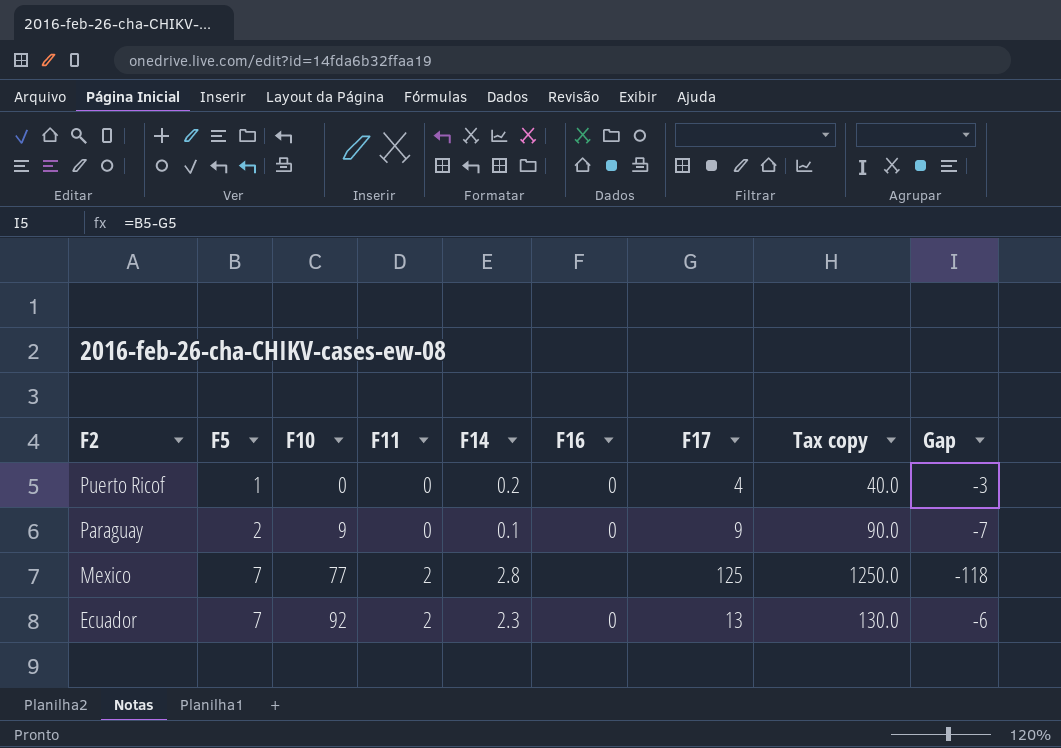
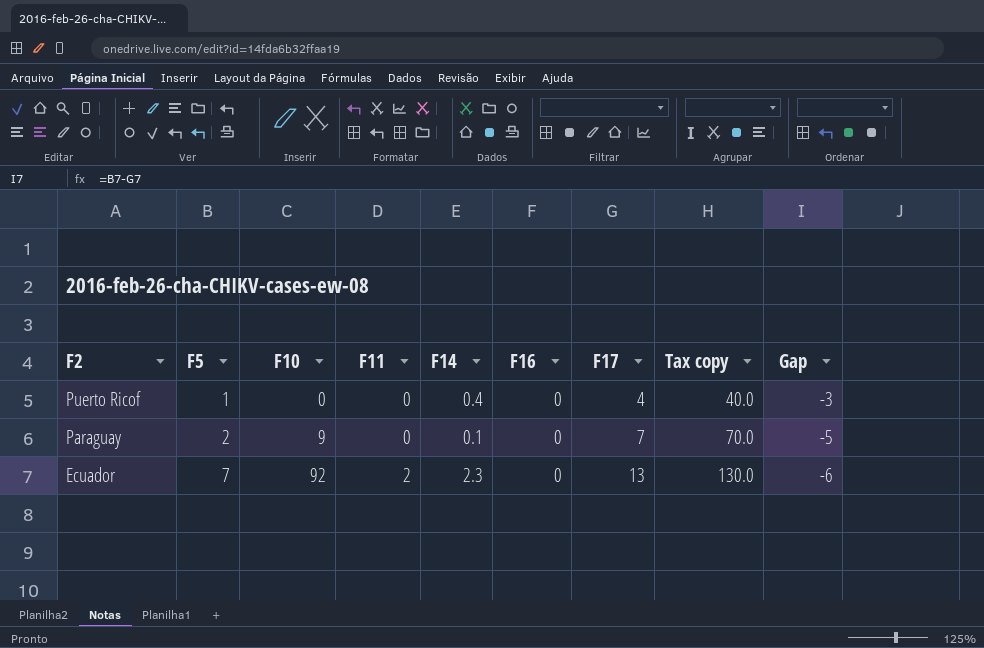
row Mexico: 7 | 77 | 2 | 2.8 | none | 125 | 1250.0 | -118 -> none
Puerto Ricof | F14: 0.2 -> 0.4
Paraguay | F17: 9 -> 7
Paraguay | Tax copy: 90.0 -> 70.0
Paraguay | Gap: -7 -> -5

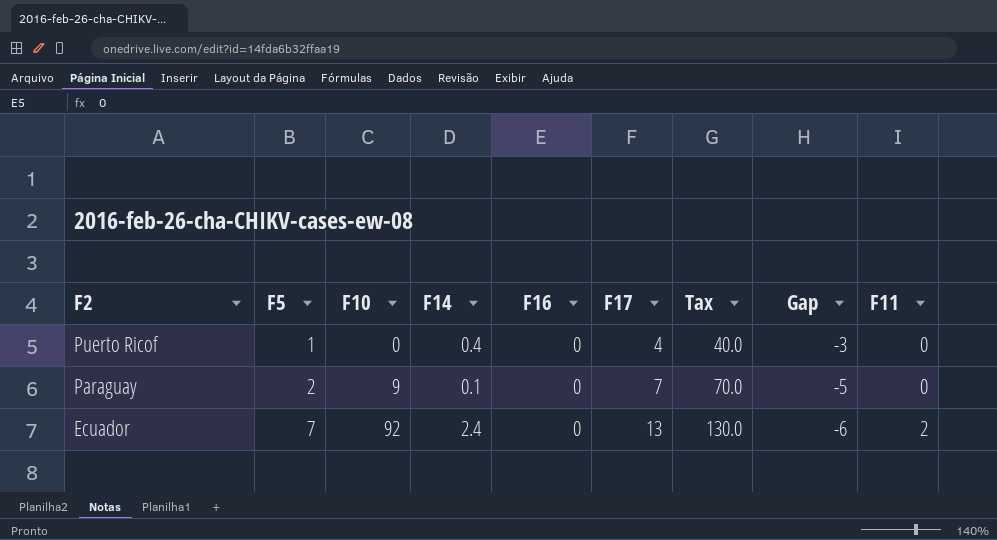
column name: Tax copy -> Tax
column F11 | position: 4 -> 9
Ecuador | F14: 2.3 -> 2.4

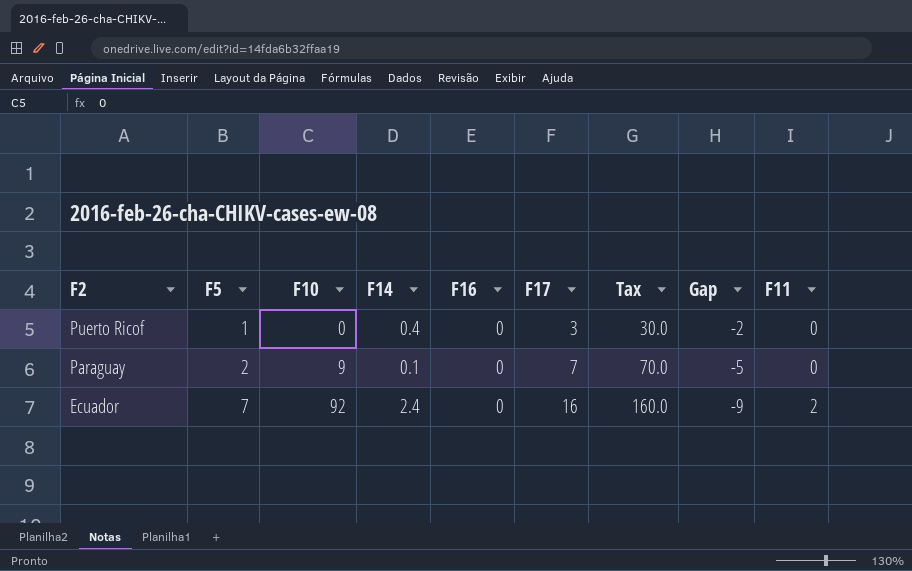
Puerto Ricof | F17: 4 -> 3
Puerto Ricof | Tax: 40.0 -> 30.0
Puerto Ricof | Gap: -3 -> -2
Ecuador | F17: 13 -> 16
Ecuador | Tax: 130.0 -> 160.0
Ecuador | Gap: -6 -> -9

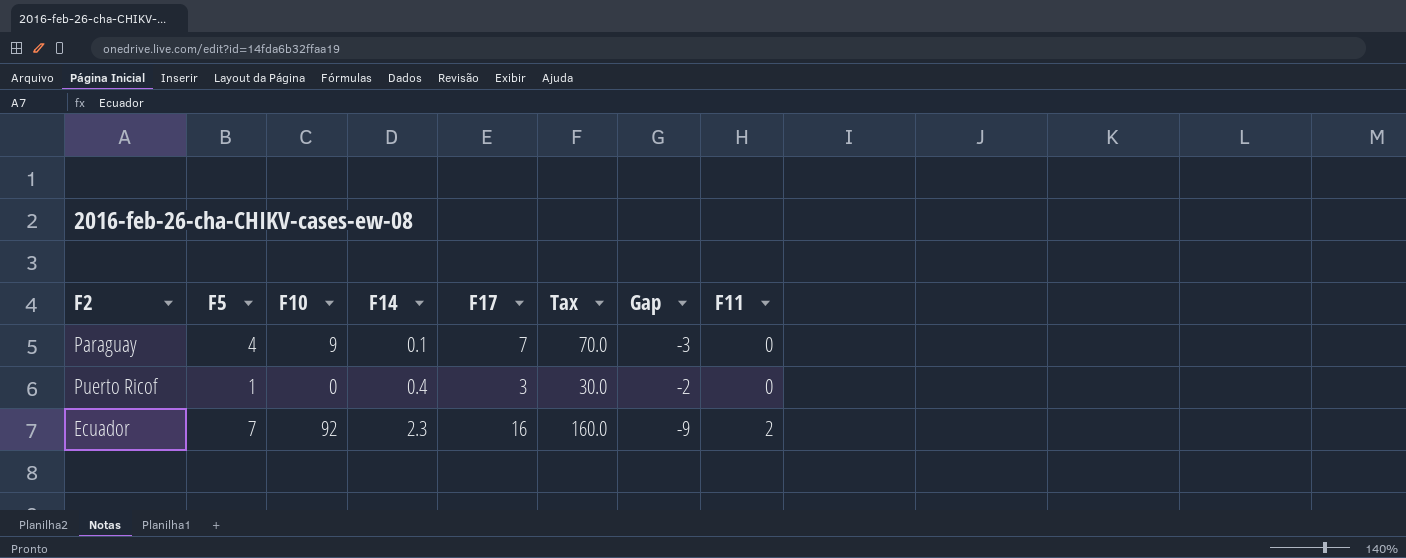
row order: F2 descending -> F14 ascending
column F16 | position: 5 -> none
Paraguay | F5: 2 -> 4
Paraguay | Gap: -5 -> -3
Ecuador | F14: 2.4 -> 2.3

